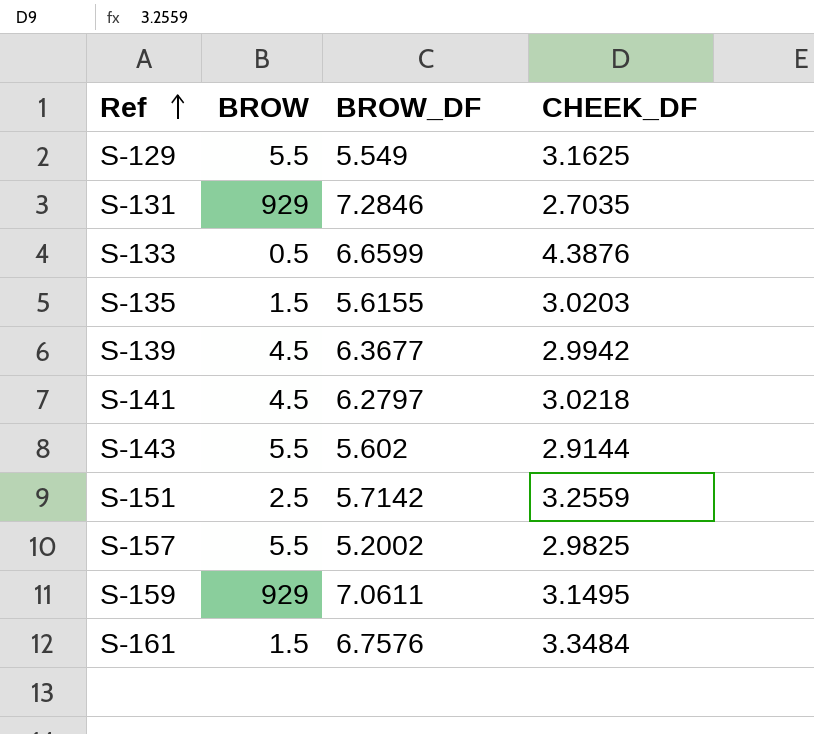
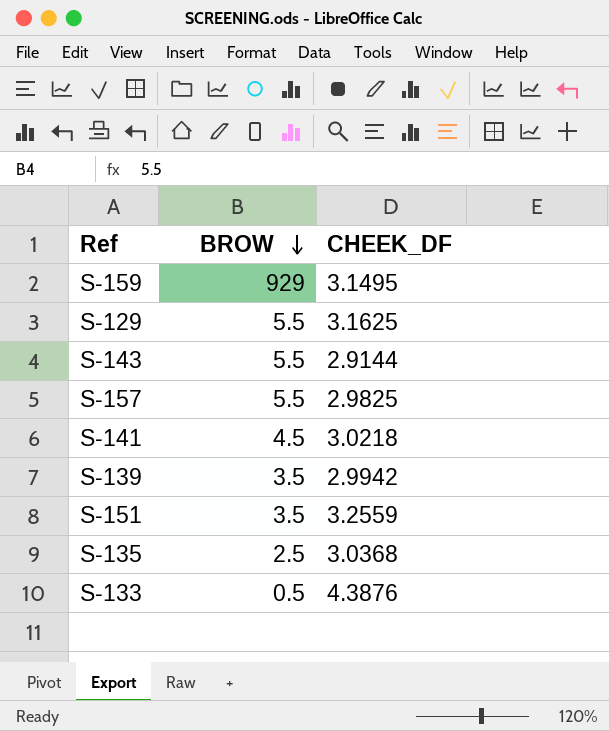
row order: Ref ascending -> BROW descending
column BROW_DF | position: 3 -> none
row S-131: 929 | 7.2846 | 2.7035 -> none
row S-161: 1.5 | 6.7576 | 3.3484 -> none
S-139 | BROW: 4.5 -> 3.5
S-151 | BROW: 2.5 -> 3.5
S-135 | BROW: 1.5 -> 2.5
S-135 | CHEEK_DF: 3.0203 -> 3.0368

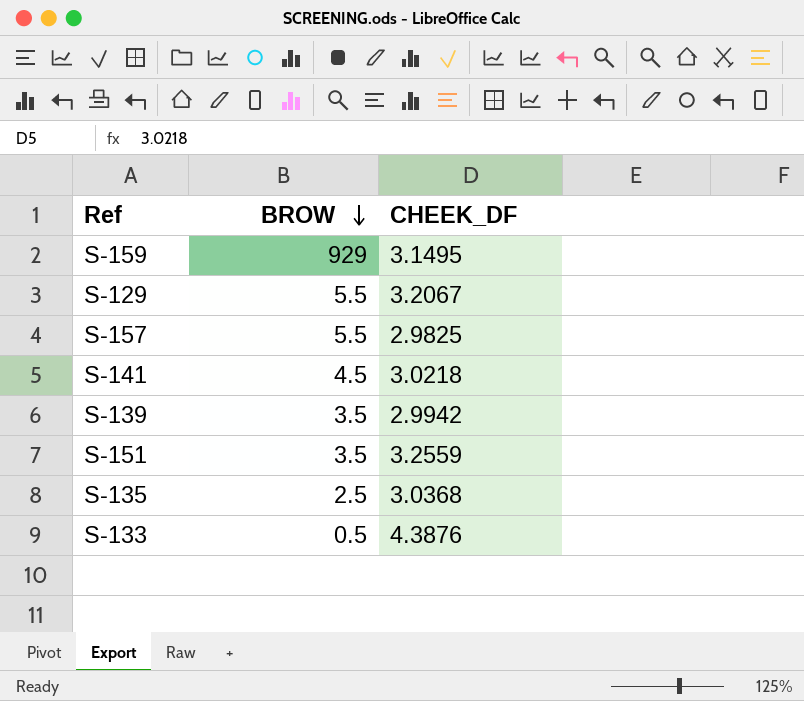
row S-143: 5.5 | 2.9144 -> none
S-129 | CHEEK_DF: 3.1625 -> 3.2067

